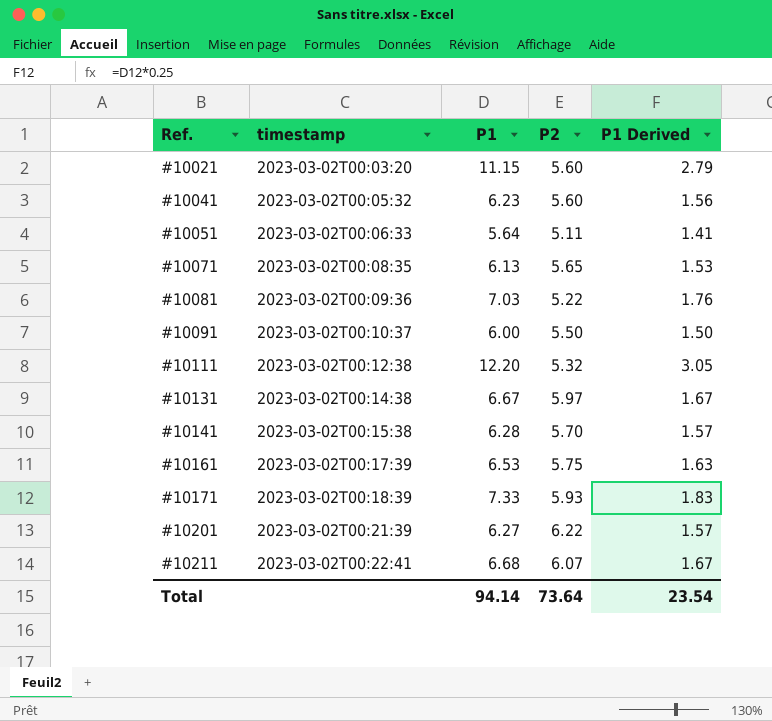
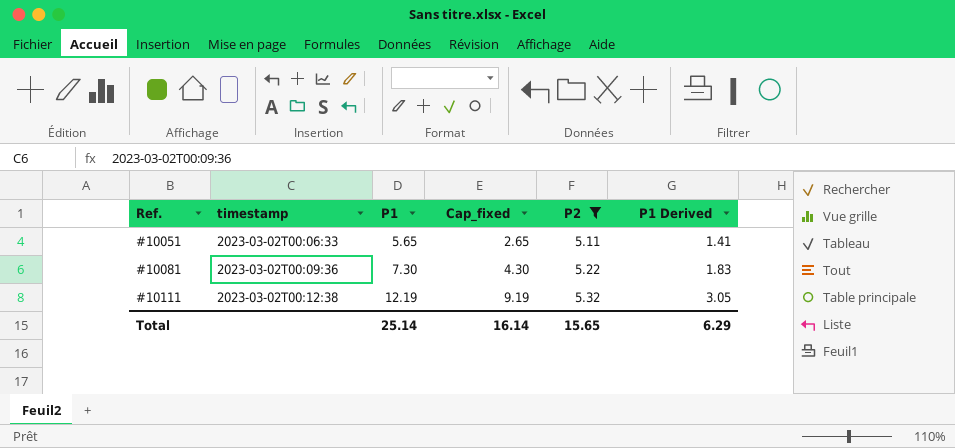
filter: none -> P2 <= 5.32
column Cap_fixed | formula: none -> [P1] - 3
#10051 | P1: 5.64 -> 5.65
#10081 | P1: 7.03 -> 7.30
#10081 | P1 Derived: 1.76 -> 1.83
#10111 | P1: 12.20 -> 12.19
Total | P1: 94.14 -> 25.14
Total | P2: 73.64 -> 15.65
Total | P1 Derived: 23.54 -> 6.29

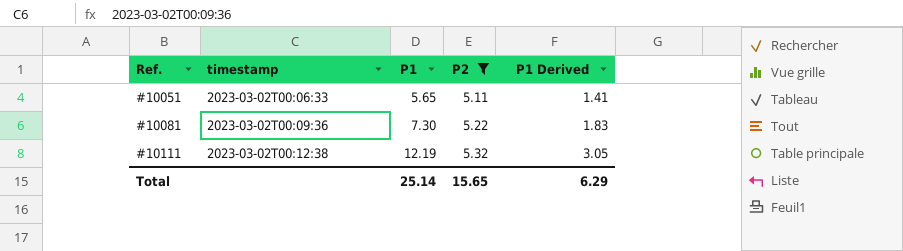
column Cap_fixed | formula: [P1] - 3 -> none

